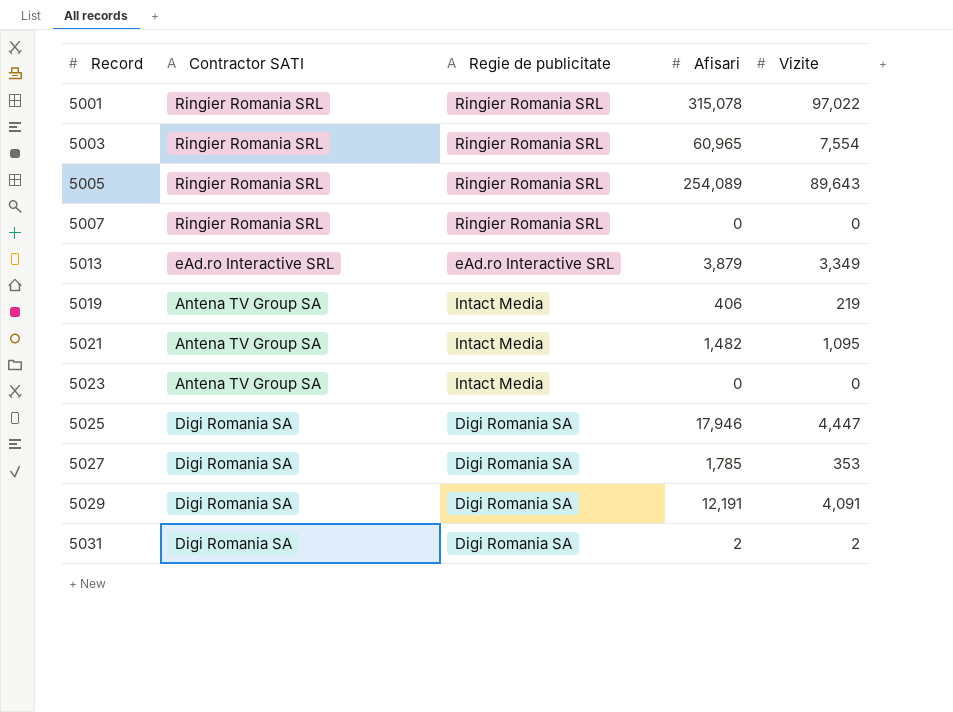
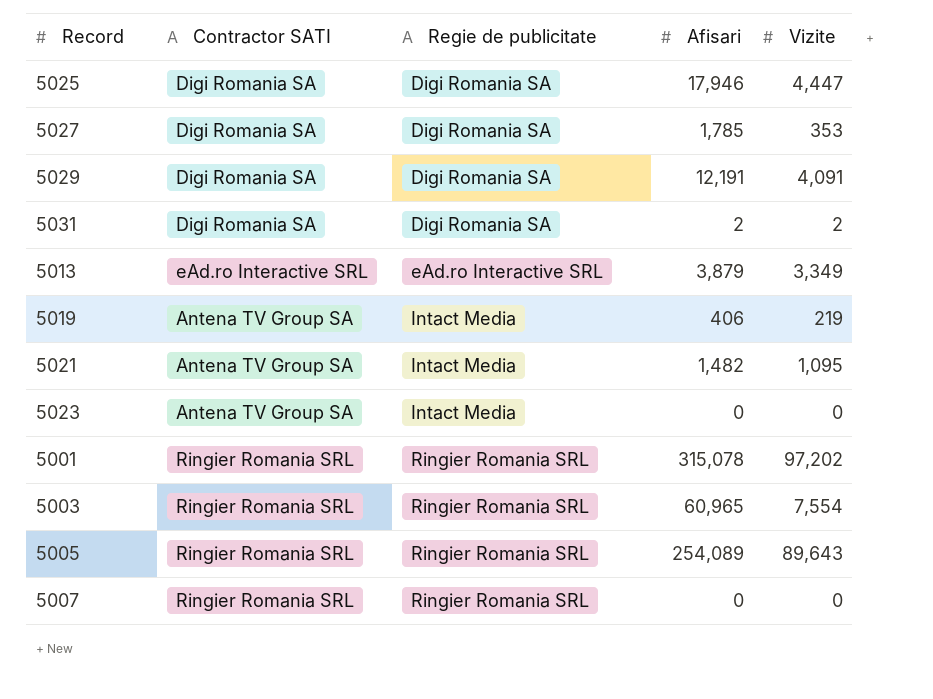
row order: Record ascending -> Regie de publicitate ascending
5001 | Vizite: 97,022 -> 97,202

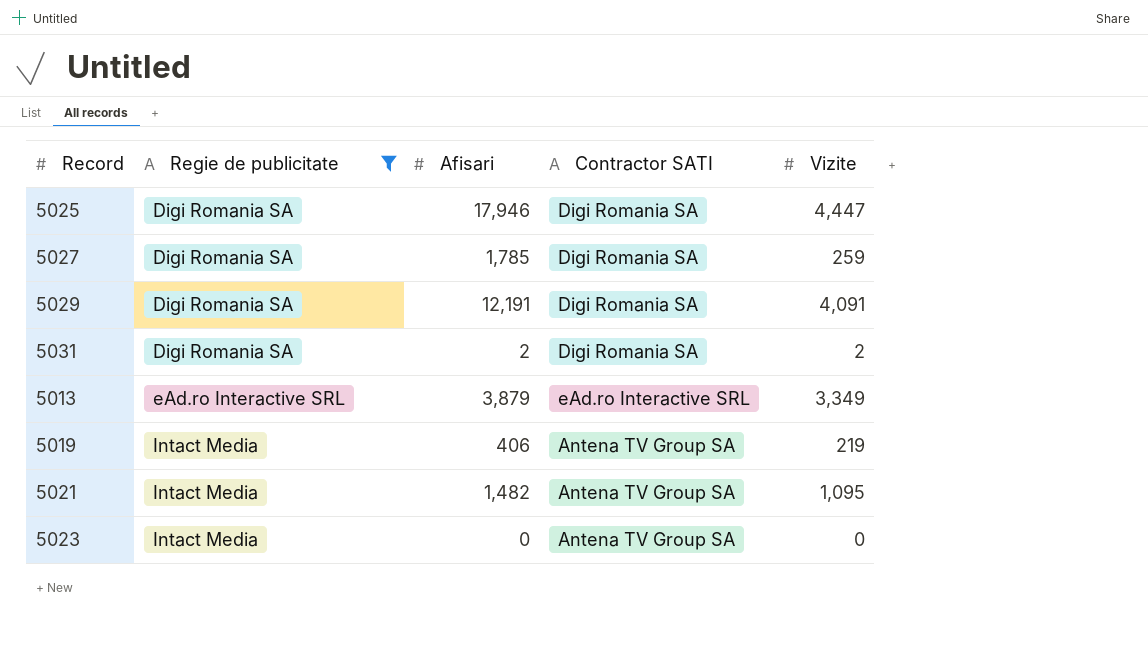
filter: none -> Regie de publicitate != Ringier Romania SRL
column Contractor SATI | position: 2 -> 4
5027 | Vizite: 353 -> 259

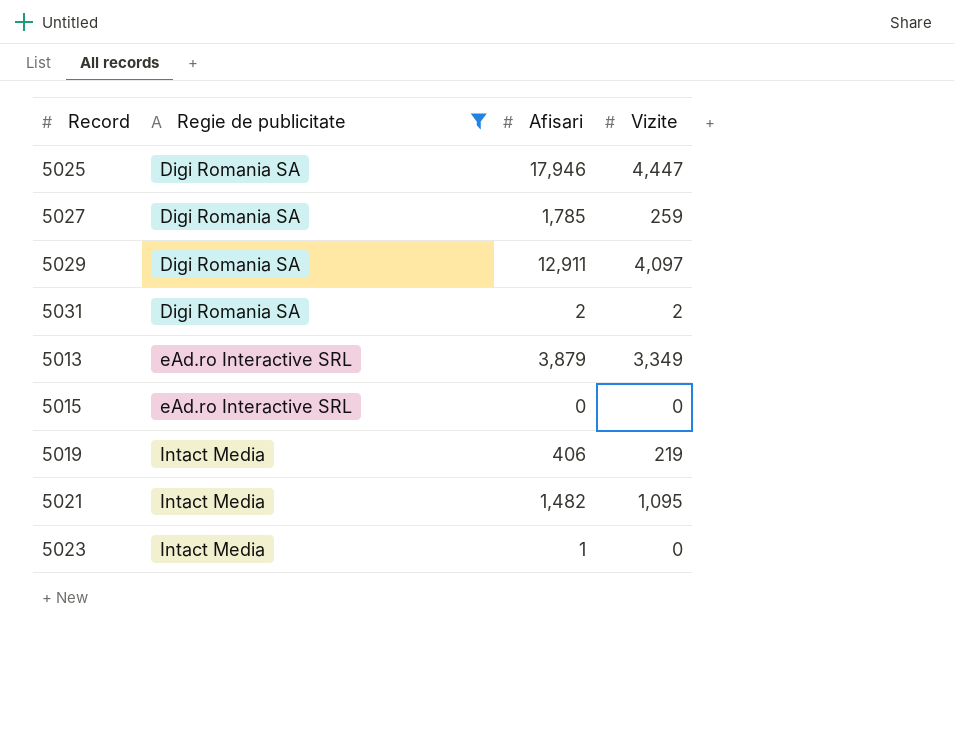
column Contractor SATI | position: 4 -> none
5029 | Afisari: 12,191 -> 12,911
5029 | Vizite: 4,091 -> 4,097
row 5015: none -> eAd.ro Interactive SRL | 0 | 0
5023 | Afisari: 0 -> 1

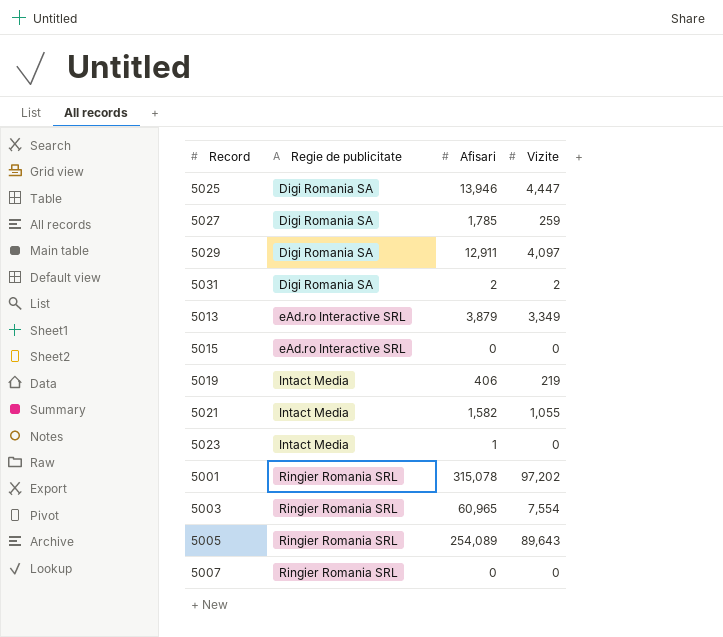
filter: Regie de publicitate != Ringier Romania SRL -> none
5025 | Afisari: 17,946 -> 13,946
5021 | Afisari: 1,482 -> 1,582
5021 | Vizite: 1,095 -> 1,055

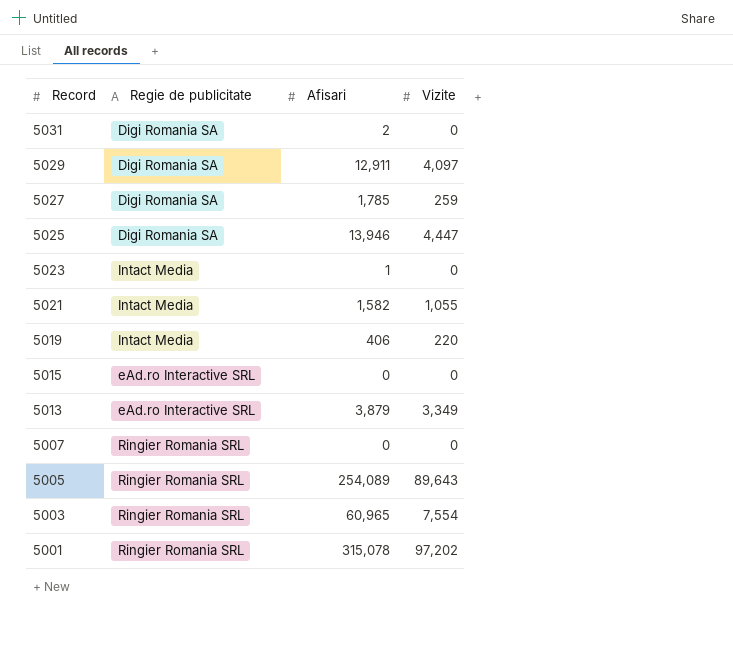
row order: Regie de publicitate ascending -> Record descending
5031 | Vizite: 2 -> 0
5019 | Vizite: 219 -> 220

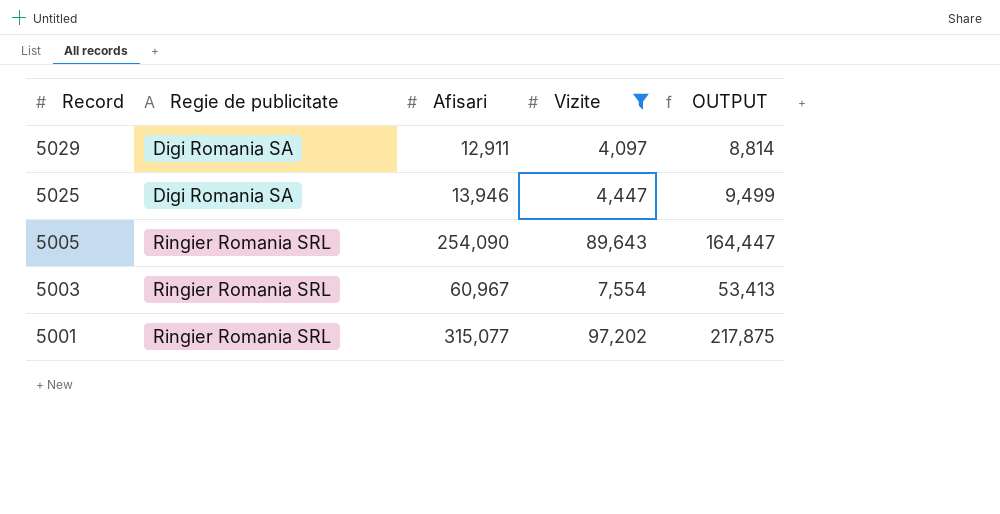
filter: none -> Vizite >= 4,097
column OUTPUT | formula: none -> [Afisari] - [Vizite]
5005 | Afisari: 254,089 -> 254,090
5003 | Afisari: 60,965 -> 60,967
5001 | Afisari: 315,078 -> 315,077

